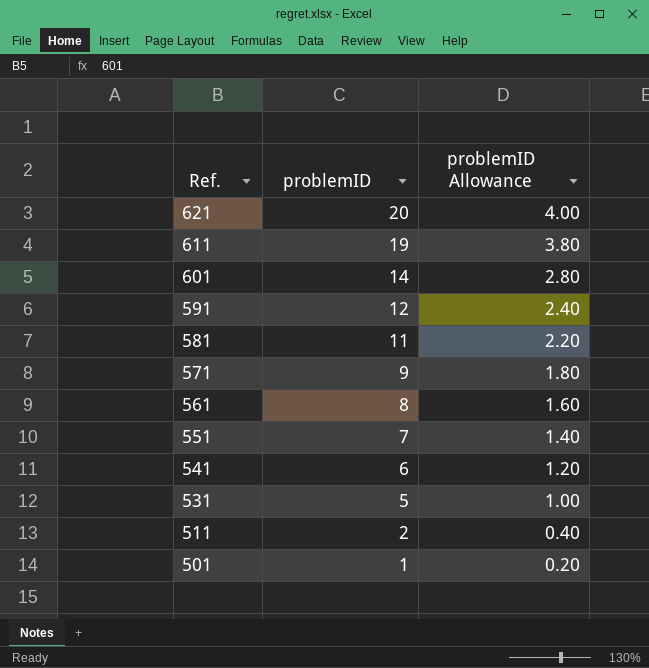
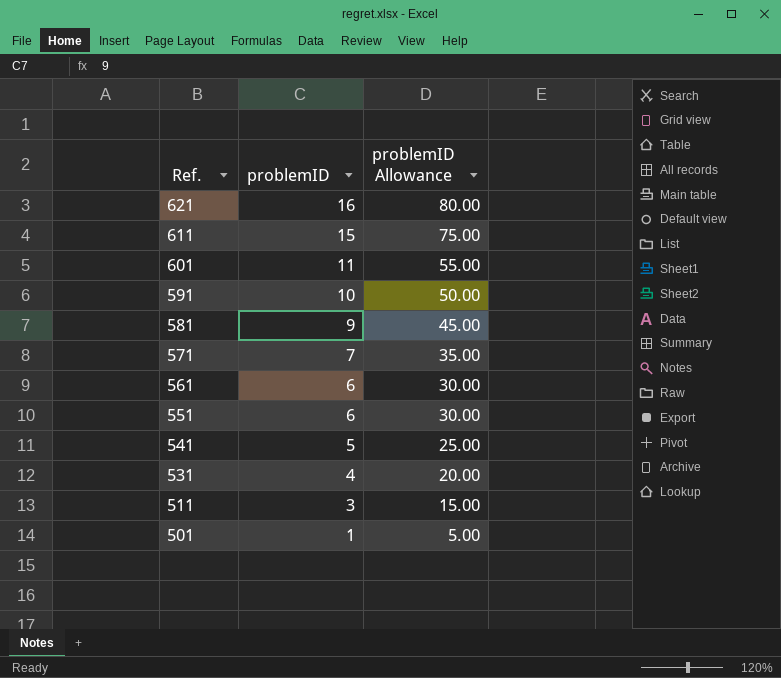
column problemID Allowance | formula: [problemID] * 0.2 -> [problemID] * 5
621 | problemID: 20 -> 16
611 | problemID: 19 -> 15
601 | problemID: 14 -> 11
591 | problemID: 12 -> 10
581 | problemID: 11 -> 9
571 | problemID: 9 -> 7
561 | problemID: 8 -> 6
551 | problemID: 7 -> 6
541 | problemID: 6 -> 5
531 | problemID: 5 -> 4
511 | problemID: 2 -> 3

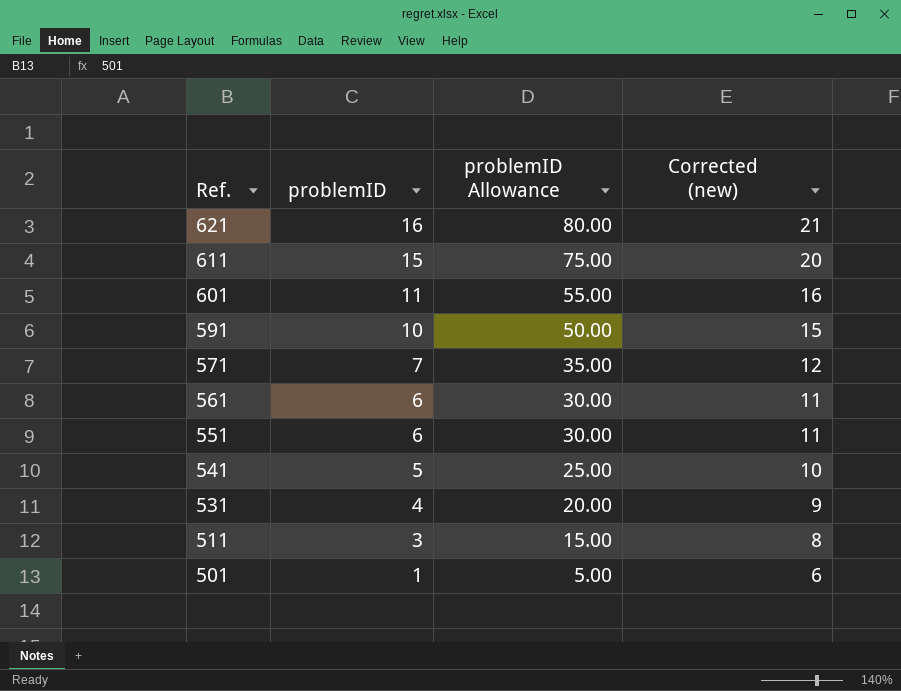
column Corrected (new) | formula: none -> [problemID] + 5
row 581: 9 | 45.00 -> none

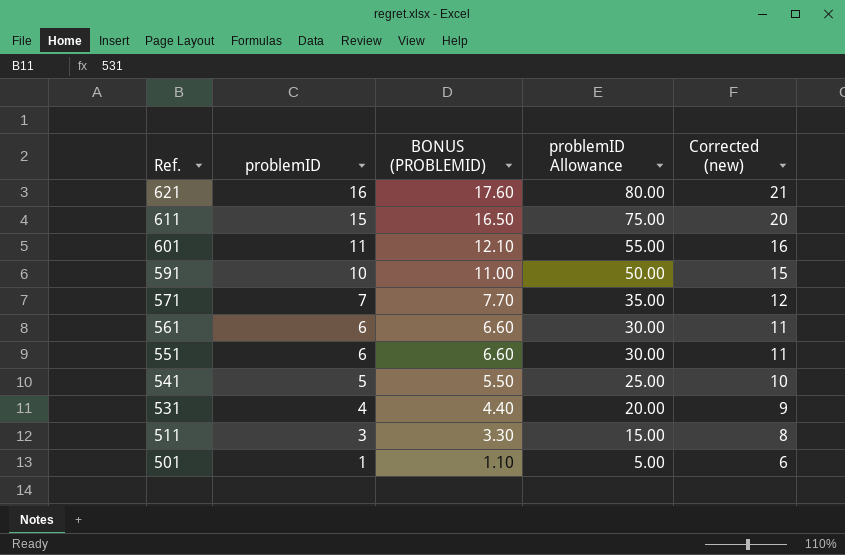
column BONUS (PROBLEMID) | formula: none -> [problemID] * 1.1

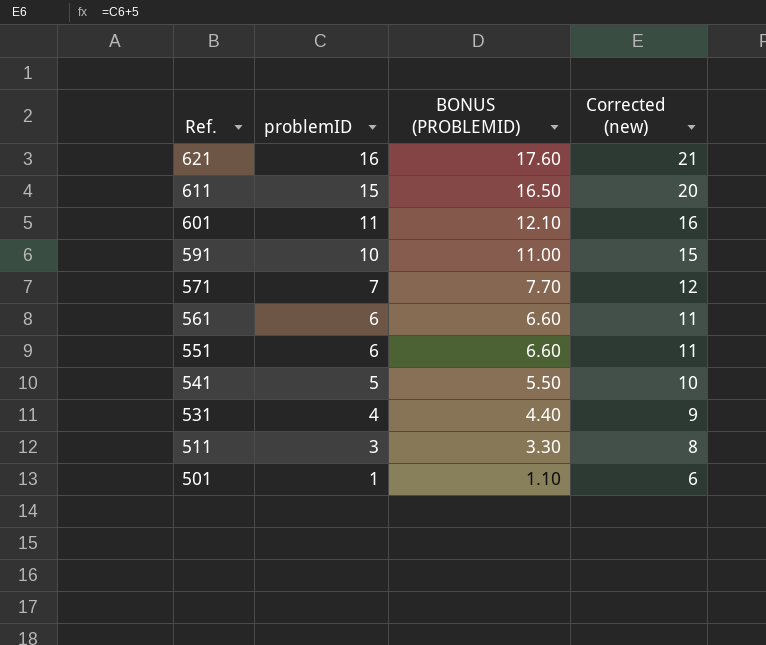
column problemID Allowance | formula: [problemID] * 5 -> none

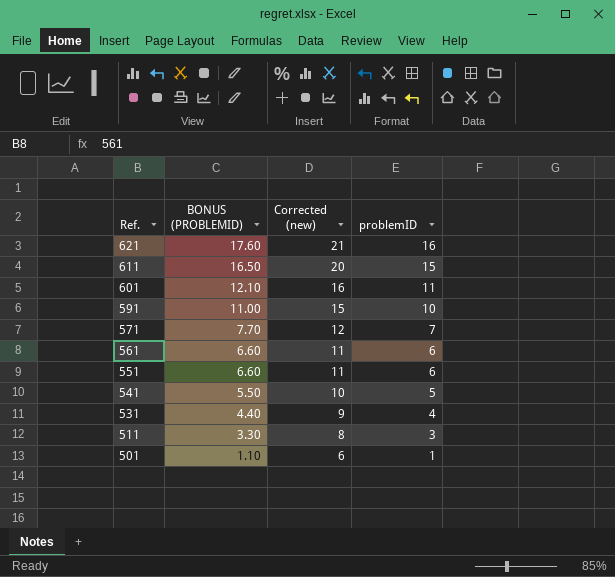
column problemID | position: 2 -> 4

